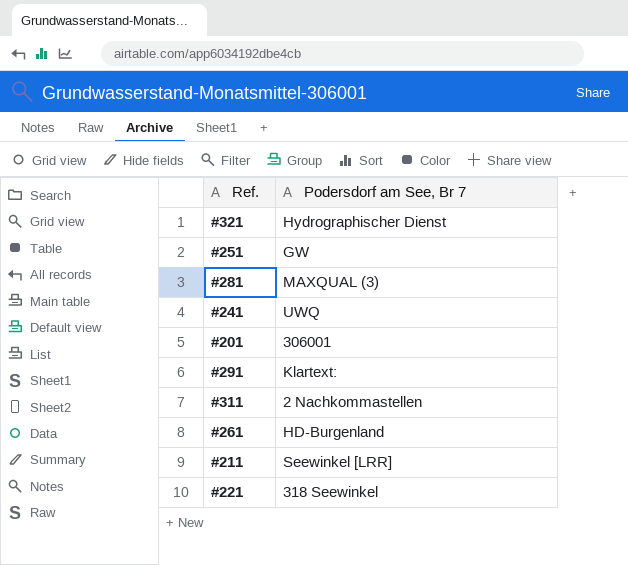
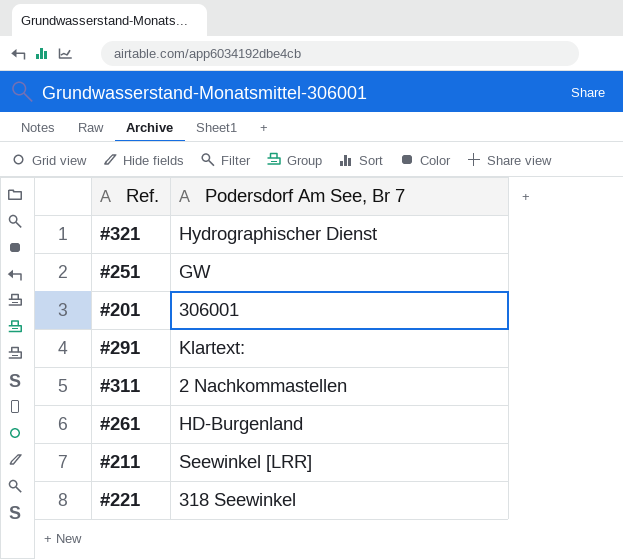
column name: Podersdorf am See, Br 7 -> Podersdorf Am See, Br 7
row #281: MAXQUAL (3) -> none
row #241: UWQ -> none

